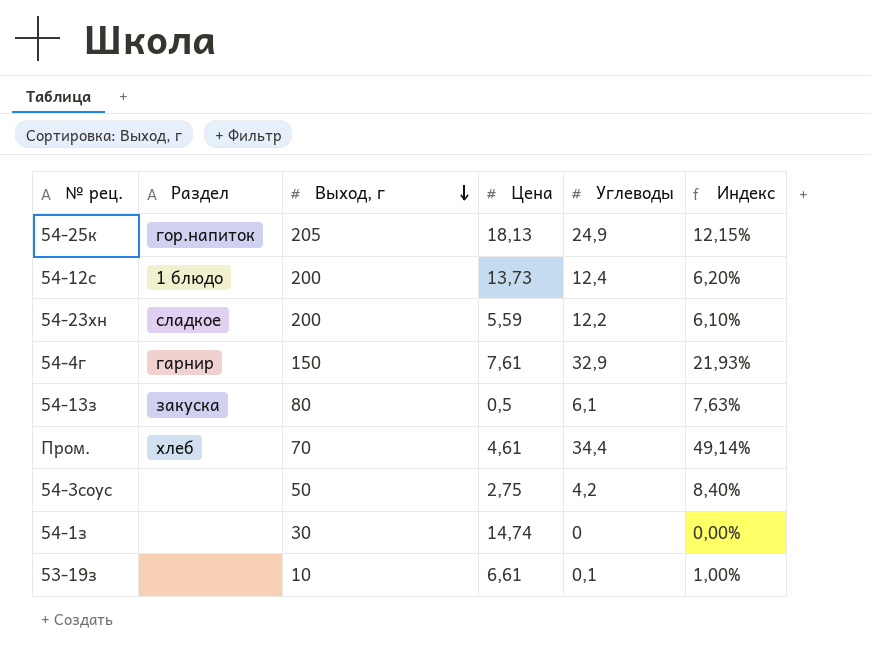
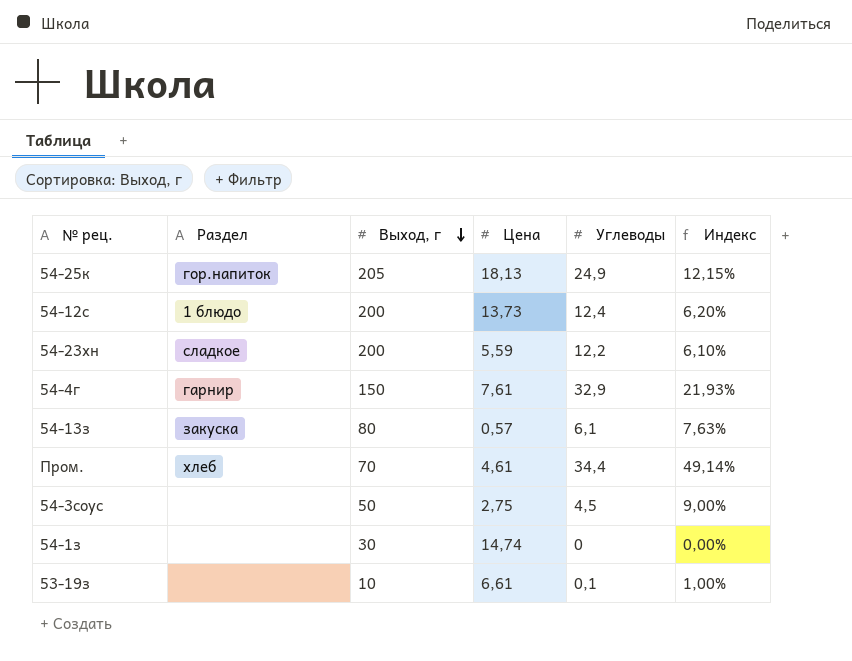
54-13з | Цена: 0,5 -> 0,57
54-3соус | Углеводы: 4,2 -> 4,5
54-3соус | Индекс: 8,40% -> 9,00%

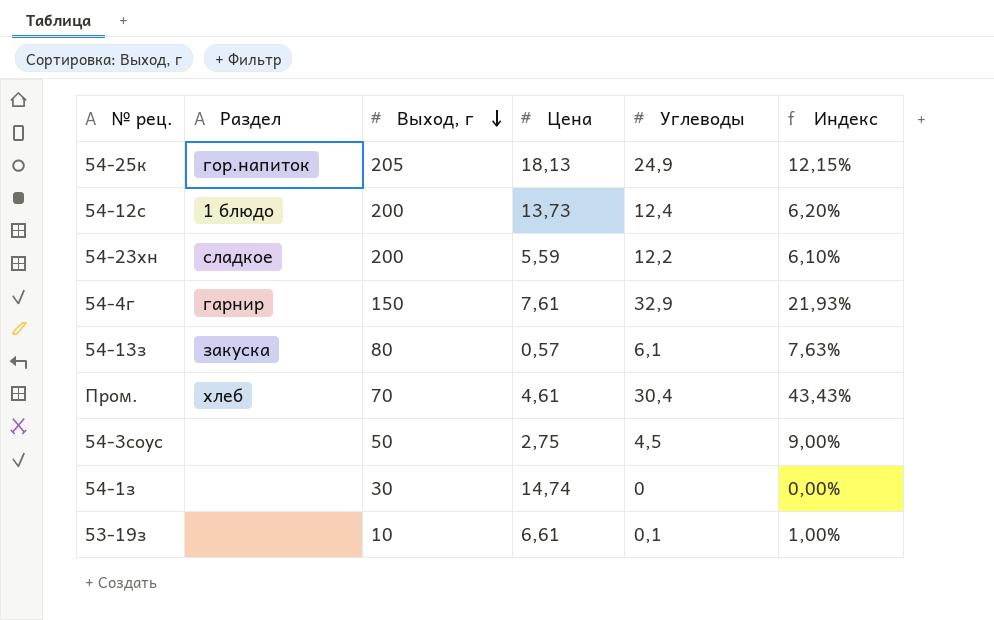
Пром. | Углеводы: 34,4 -> 30,4
Пром. | Индекс: 49,14% -> 43,43%

